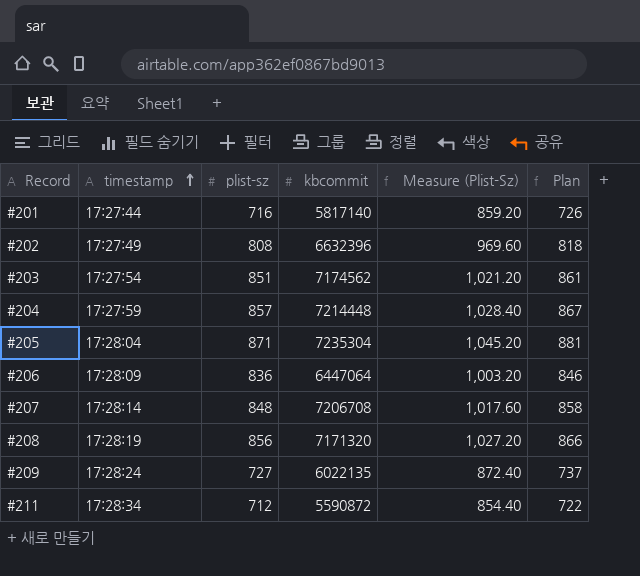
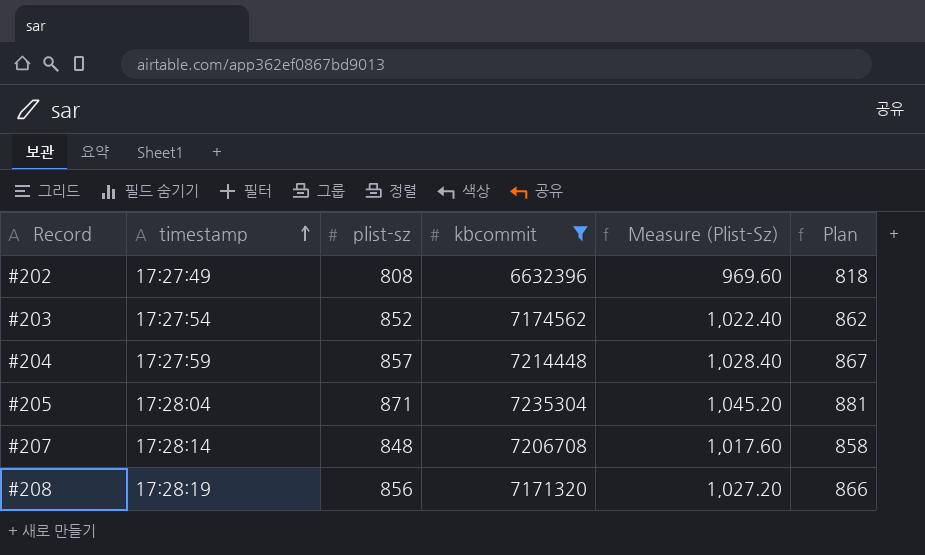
filter: none -> kbcommit >= 6632396
#203 | plist-sz: 851 -> 852
#203 | Measure (Plist-Sz): 1,021.20 -> 1,022.40
#203 | Plan: 861 -> 862

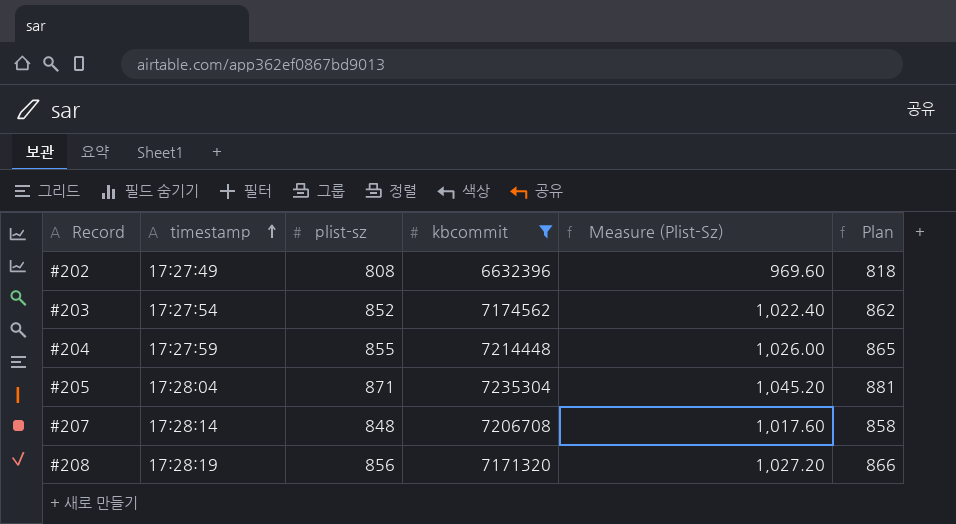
#204 | plist-sz: 857 -> 855
#204 | Measure (Plist-Sz): 1,028.40 -> 1,026.00
#204 | Plan: 867 -> 865

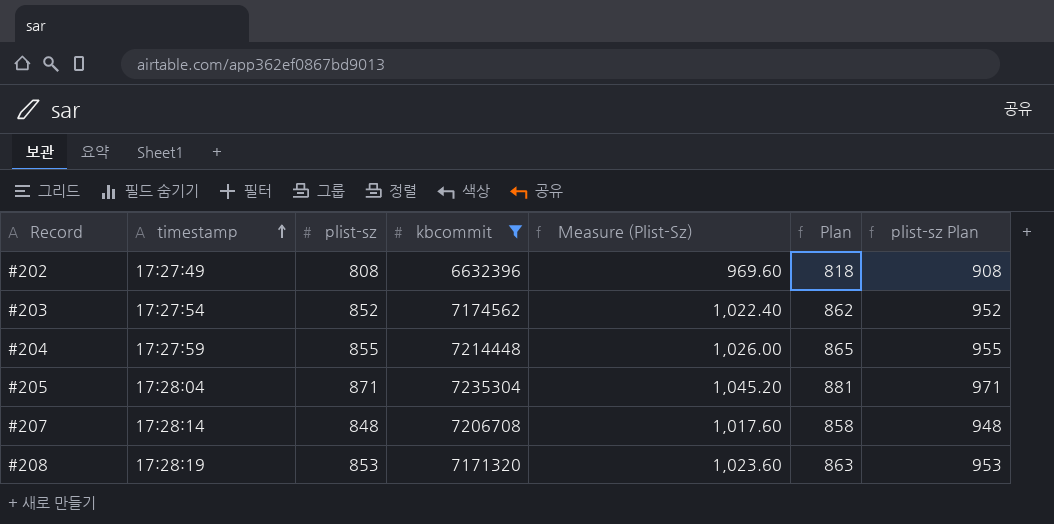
column plist-sz Plan | formula: none -> [plist-sz] + 100
#208 | plist-sz: 856 -> 853
#208 | Measure (Plist-Sz): 1,027.20 -> 1,023.60
#208 | Plan: 866 -> 863

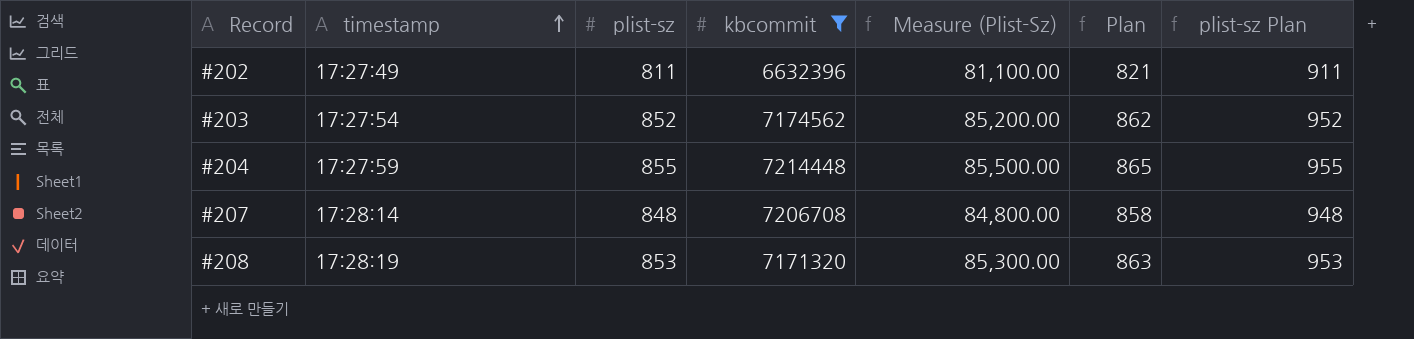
column Measure (Plist-Sz) | formula: [plist-sz] * 1.2 -> [plist-sz] * 100
row #205: 17:28:04 | 871 | 7235304 | 1,045.20 | 881 | 971 -> none
#202 | plist-sz: 808 -> 811
#202 | Plan: 818 -> 821
#202 | plist-sz Plan: 908 -> 911

